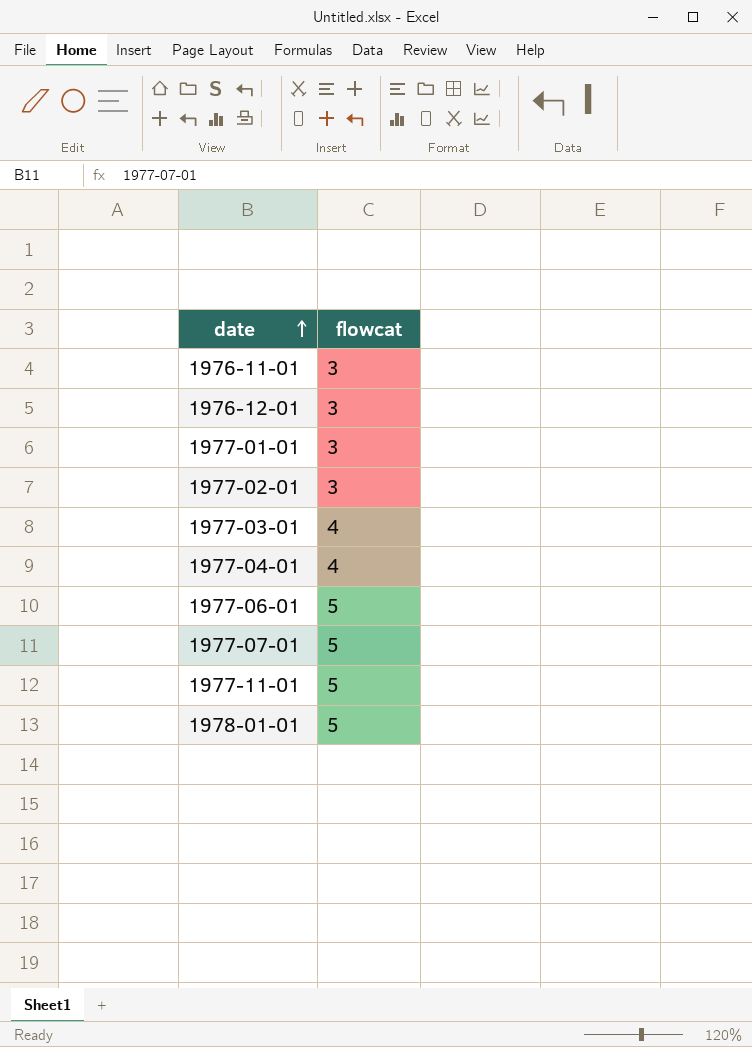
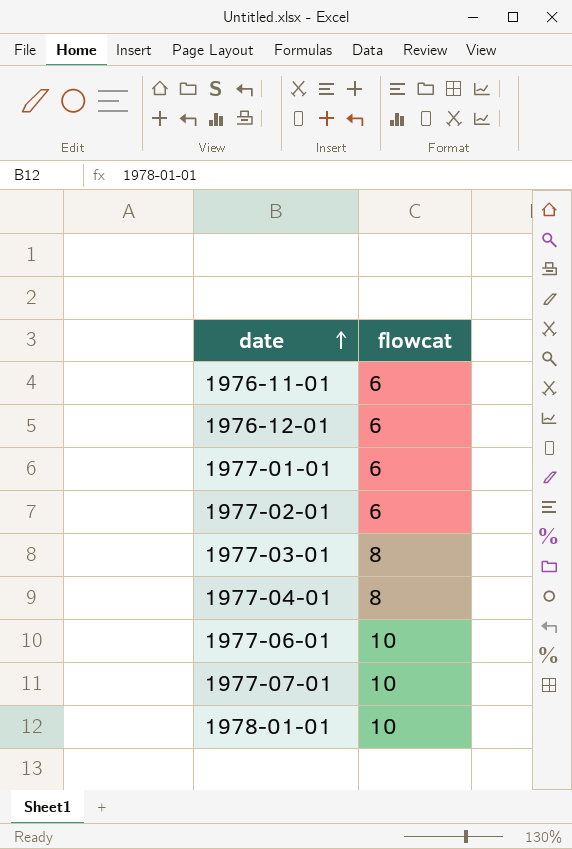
row 1977-11-01: 5 -> none
1976-11-01 | flowcat: 3 -> 6
1976-12-01 | flowcat: 3 -> 6
1977-01-01 | flowcat: 3 -> 6
1977-02-01 | flowcat: 3 -> 6
1977-03-01 | flowcat: 4 -> 8
1977-04-01 | flowcat: 4 -> 8
1977-06-01 | flowcat: 5 -> 10
1977-07-01 | flowcat: 5 -> 10
1978-01-01 | flowcat: 5 -> 10

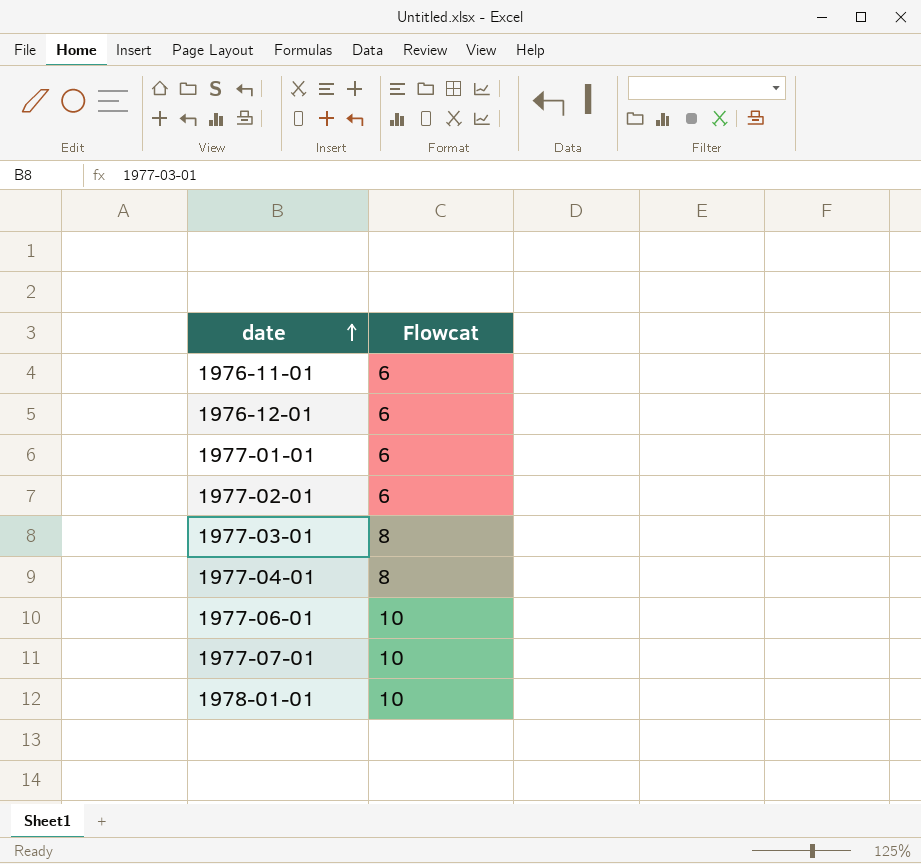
column name: flowcat -> Flowcat

